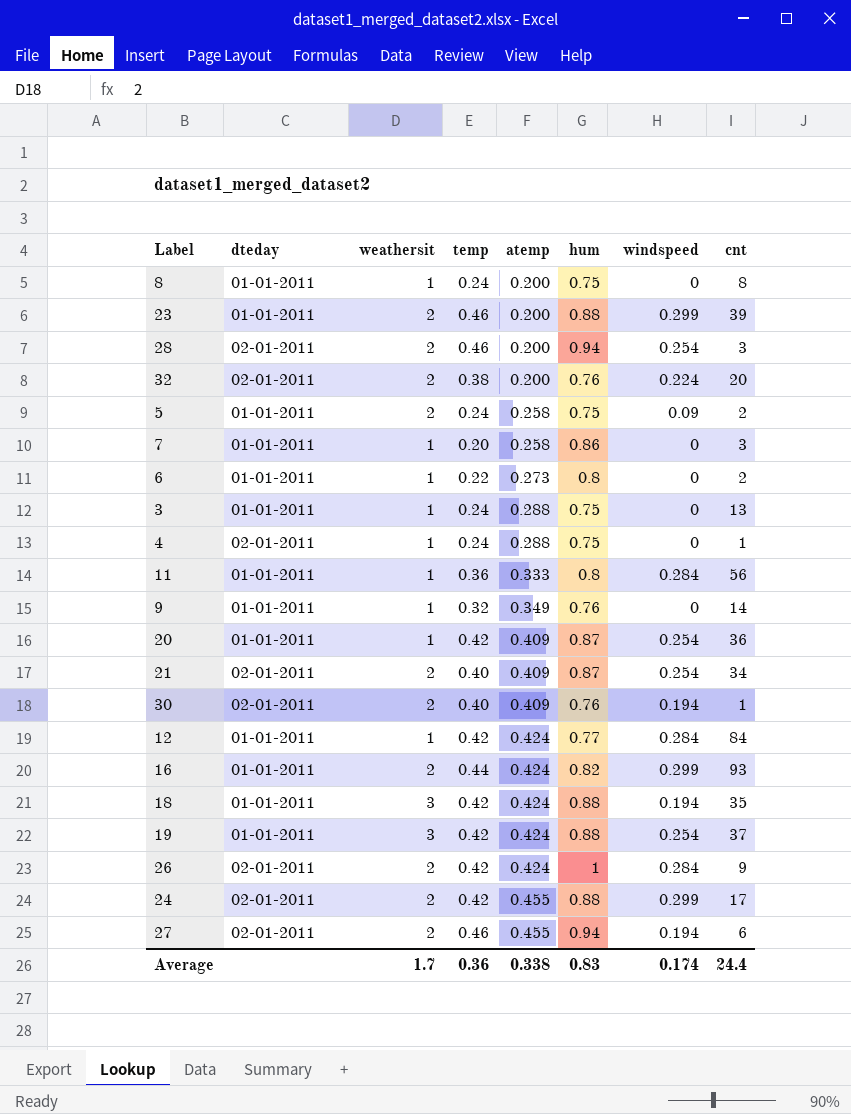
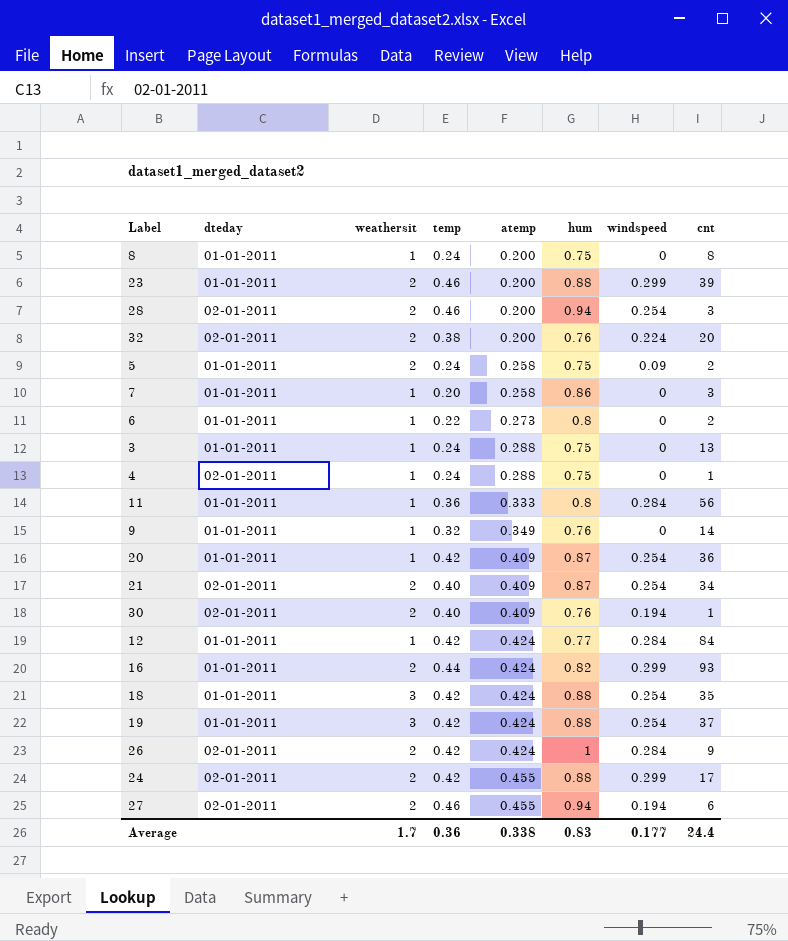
18 | windspeed: 0.194 -> 0.254
Average | windspeed: 0.174 -> 0.177

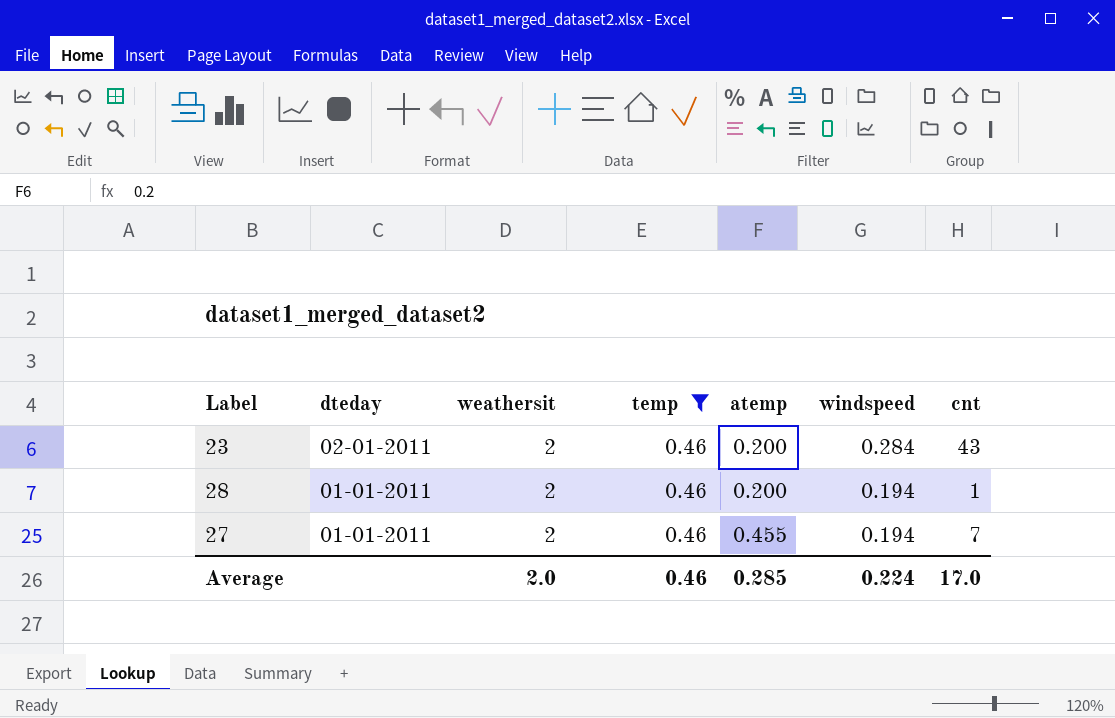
filter: none -> temp = 0.46
column hum | position: 6 -> none
23 | dteday: 01-01-2011 -> 02-01-2011
23 | windspeed: 0.299 -> 0.284
23 | cnt: 39 -> 43
28 | dteday: 02-01-2011 -> 01-01-2011
28 | windspeed: 0.254 -> 0.194
28 | cnt: 3 -> 1
27 | dteday: 02-01-2011 -> 01-01-2011
27 | cnt: 6 -> 7
Average | weathersit: 1.7 -> 2.0
Average | temp: 0.36 -> 0.46
Average | atemp: 0.338 -> 0.285
Average | windspeed: 0.177 -> 0.224
Average | cnt: 24.4 -> 17.0

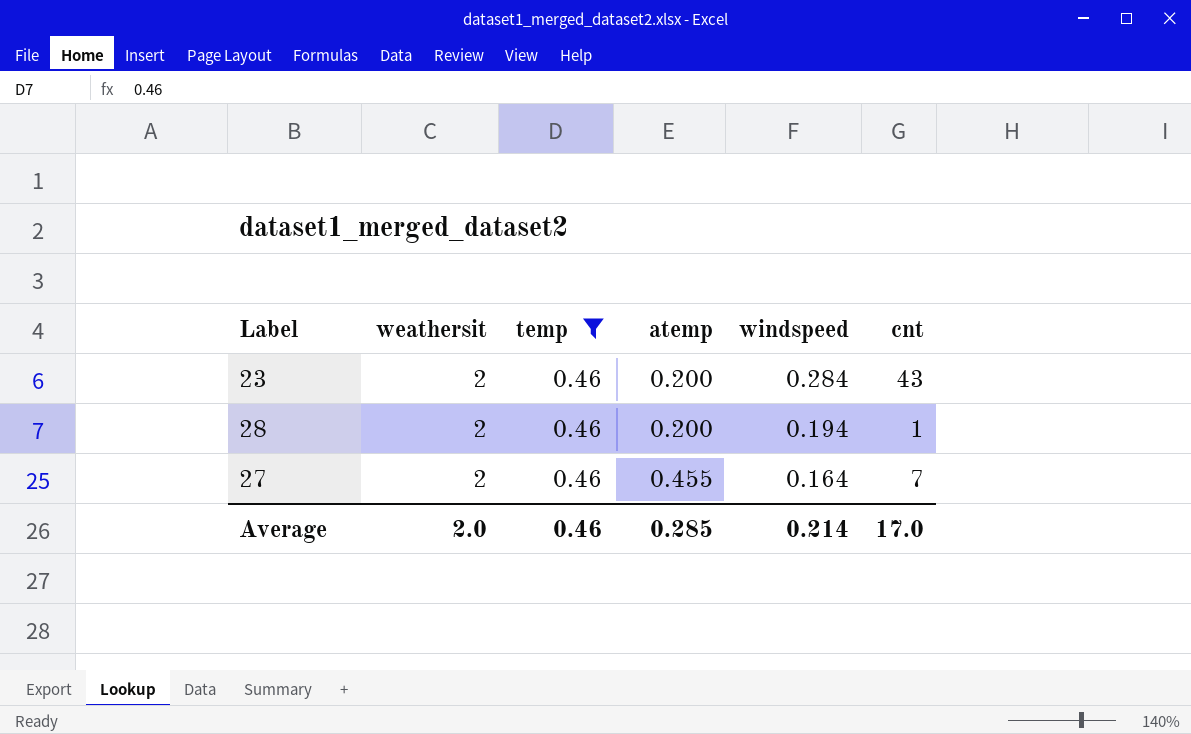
column dteday | position: 2 -> none
27 | windspeed: 0.194 -> 0.164
Average | windspeed: 0.224 -> 0.214

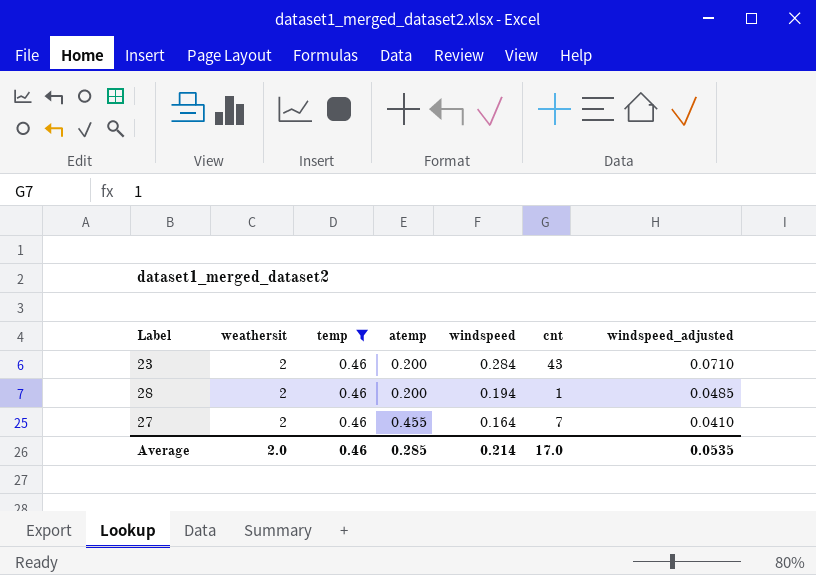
column windspeed_adjusted | formula: none -> [windspeed] * 0.25

